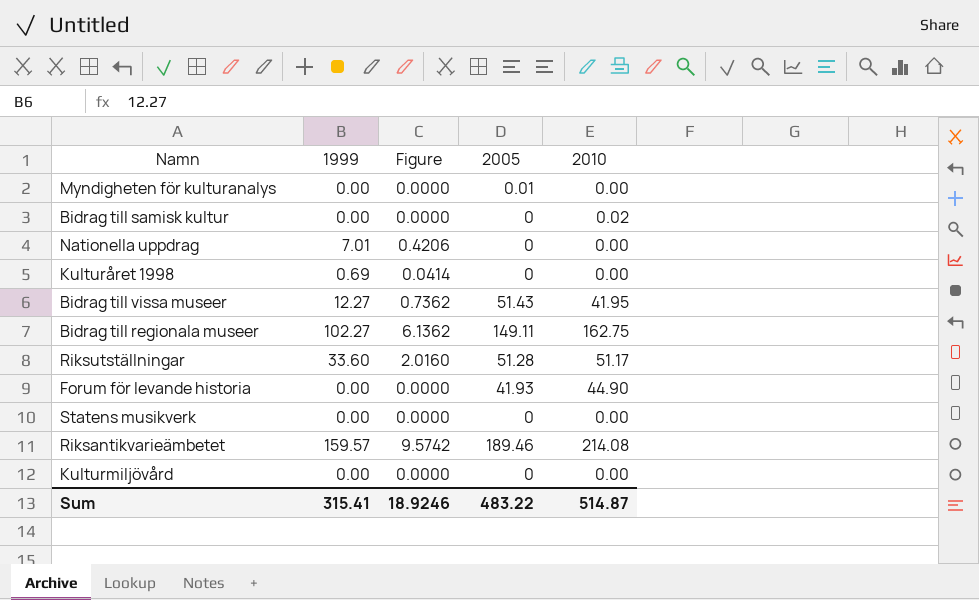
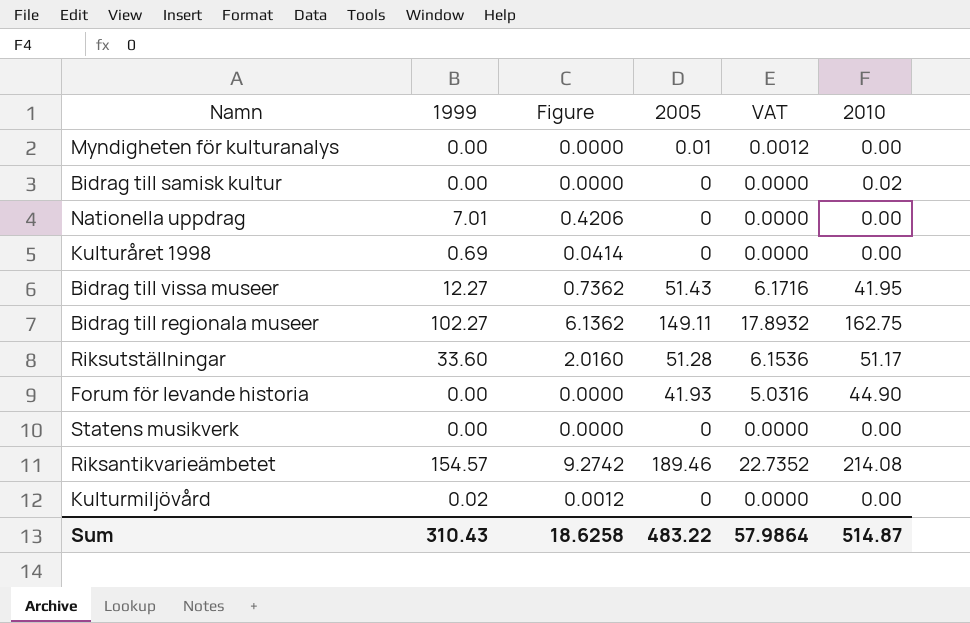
column VAT | formula: none -> [2005] * 0.12
Riksantikvarieämbetet | 1999: 159.57 -> 154.57
Riksantikvarieämbetet | Figure: 9.5742 -> 9.2742
Kulturmiljövård | 1999: 0.00 -> 0.02
Kulturmiljövård | Figure: 0.0000 -> 0.0012
Sum | 1999: 315.41 -> 310.43
Sum | Figure: 18.9246 -> 18.6258

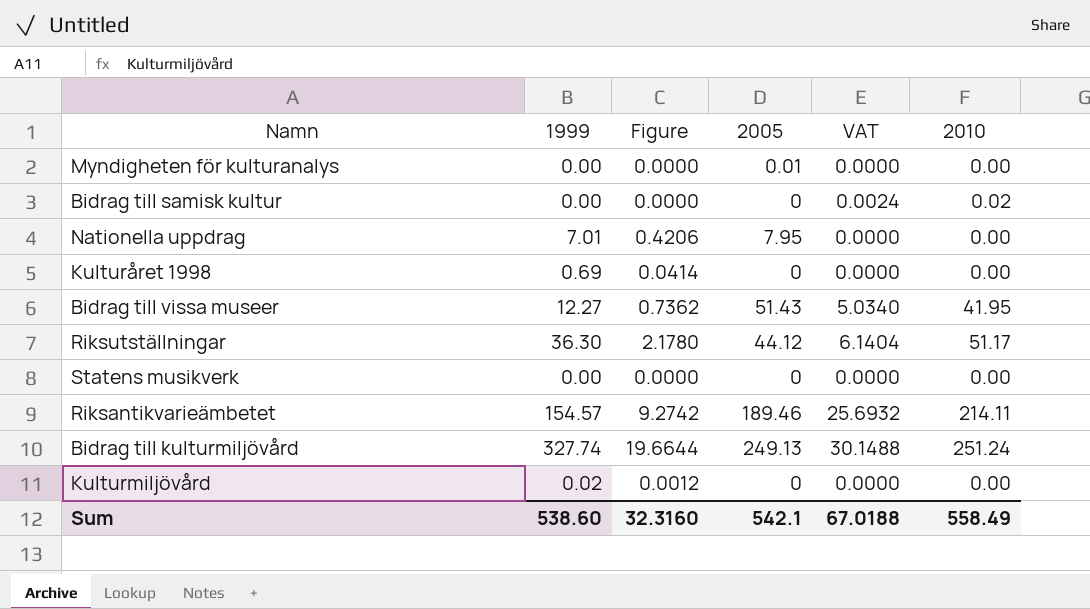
column VAT | formula: [2005] * 0.12 -> [2010] * 0.12
row Bidrag till regionala museer: 102.27 | 6.1362 | 149.11 | 17.8932 | 162.75 -> none
row Forum för levande historia: 0.00 | 0.0000 | 41.93 | 5.0316 | 44.90 -> none
Nationella uppdrag | 2005: 0 -> 7.95
Riksutställningar | 1999: 33.60 -> 36.30
Riksutställningar | Figure: 2.0160 -> 2.1780
Riksutställningar | 2005: 51.28 -> 44.12
Riksantikvarieämbetet | 2010: 214.08 -> 214.11
row Bidrag till kulturmiljövård: none -> 327.74 | 19.6644 | 249.13 | 30.1488 | 251.24
Sum | 1999: 310.43 -> 538.60
Sum | Figure: 18.6258 -> 32.3160
Sum | 2005: 483.22 -> 542.1
Sum | VAT: 57.9864 -> 67.0188
Sum | 2010: 514.87 -> 558.49

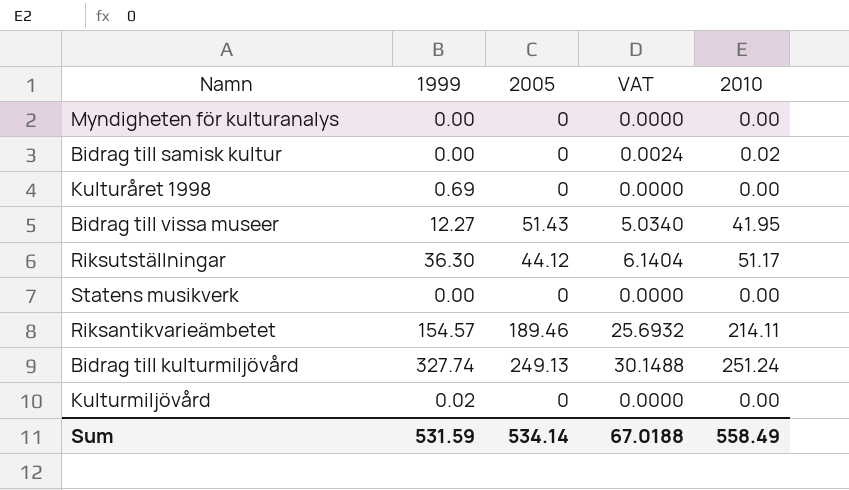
column Figure | formula: [1999] * 0.06 -> none
row Nationella uppdrag: 7.01 | 0.4206 | 7.95 | 0.0000 | 0.00 -> none
Myndigheten för kulturanalys | 2005: 0.01 -> 0
Sum | 1999: 538.60 -> 531.59
Sum | 2005: 542.1 -> 534.14

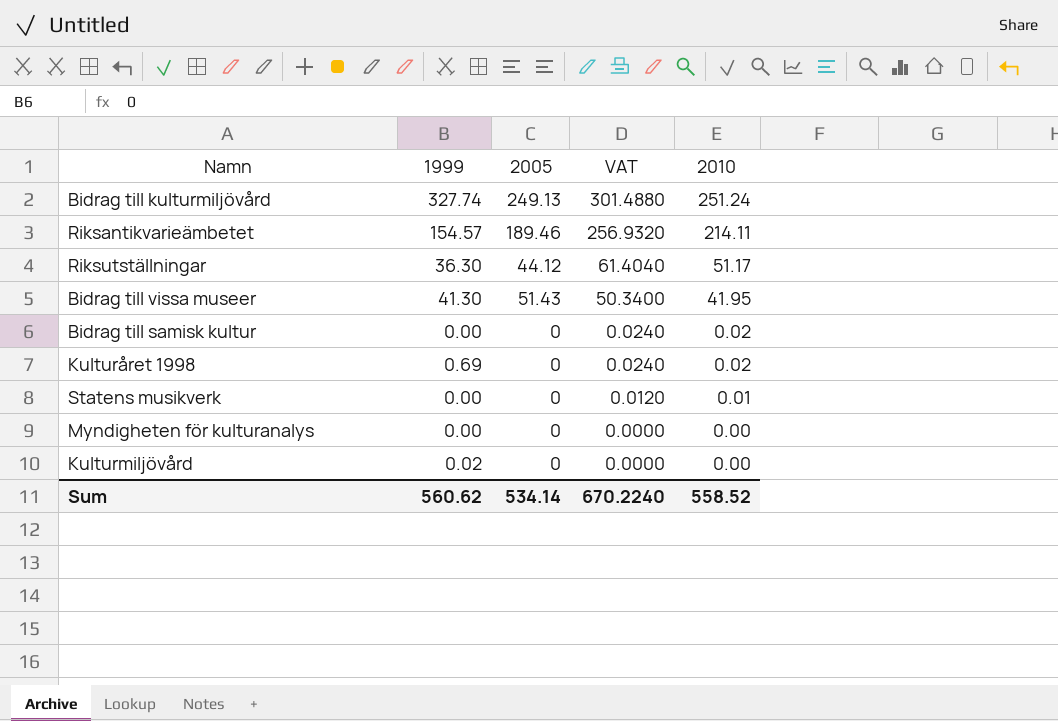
row order: none -> VAT descending
column VAT | formula: [2010] * 0.12 -> [2010] * 1.2
Bidrag till vissa museer | 1999: 12.27 -> 41.30
Kulturåret 1998 | 2010: 0.00 -> 0.02
Statens musikverk | 2010: 0.00 -> 0.01
Sum | 1999: 531.59 -> 560.62
Sum | VAT: 67.0188 -> 670.2240
Sum | 2010: 558.49 -> 558.52

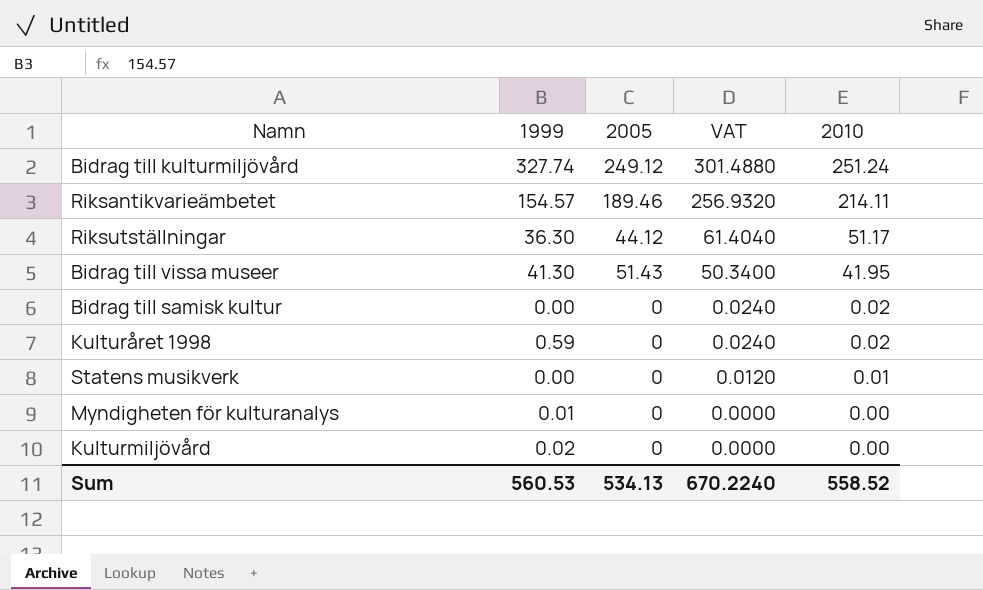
Bidrag till kulturmiljövård | 2005: 249.13 -> 249.12
Kulturåret 1998 | 1999: 0.69 -> 0.59
Myndigheten för kulturanalys | 1999: 0.00 -> 0.01
Sum | 1999: 560.62 -> 560.53
Sum | 2005: 534.14 -> 534.13

